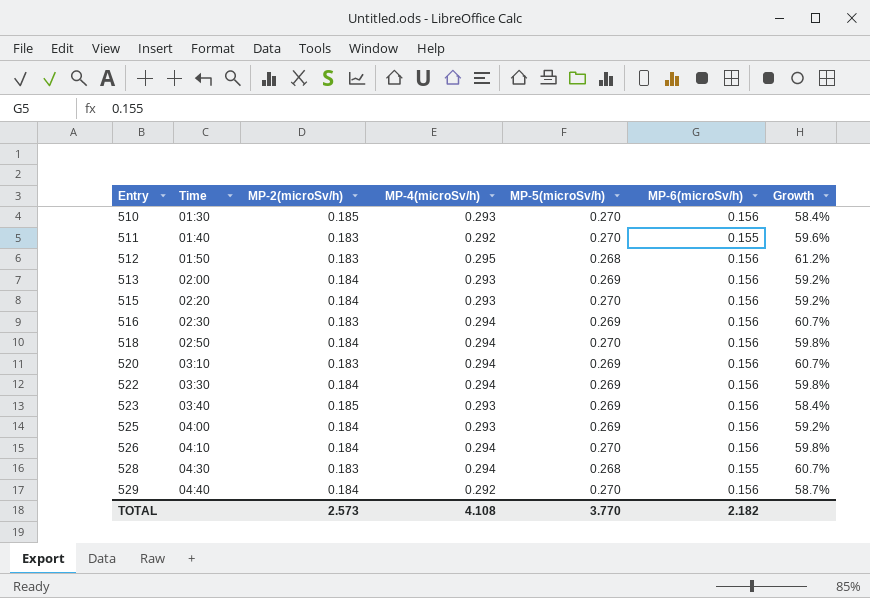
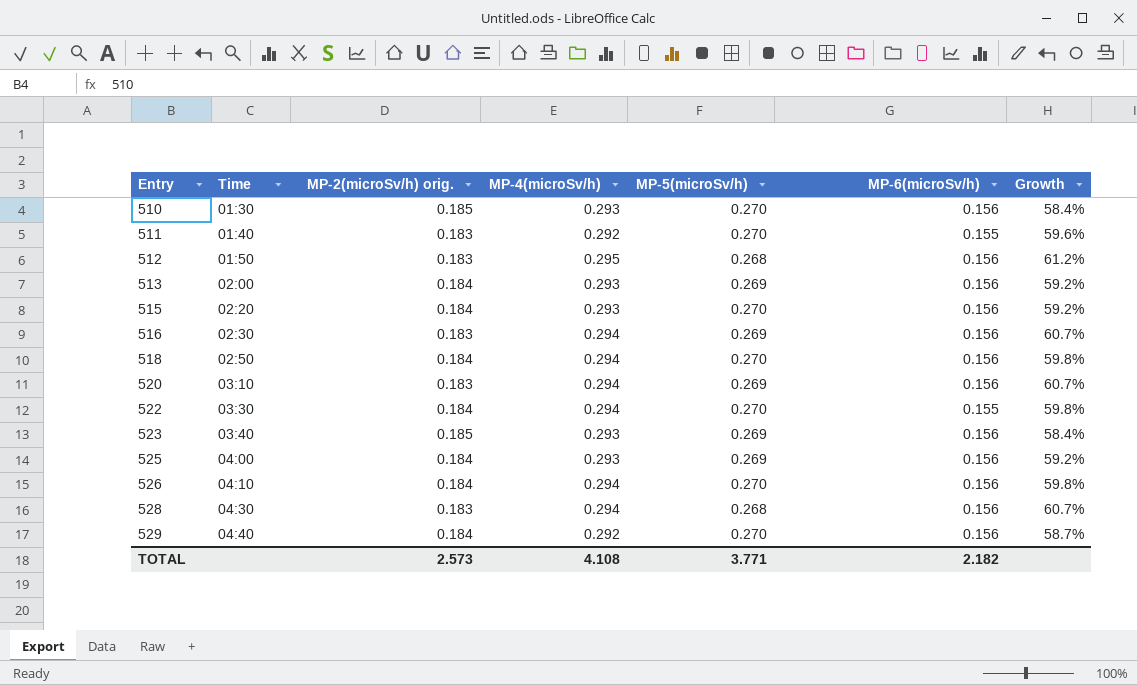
column name: MP-2(microSv/h) -> MP-2(microSv/h) orig.
522 | MP-5(microSv/h): 0.269 -> 0.270
522 | MP-6(microSv/h): 0.156 -> 0.155
528 | MP-6(microSv/h): 0.155 -> 0.156
TOTAL | MP-5(microSv/h): 3.770 -> 3.771

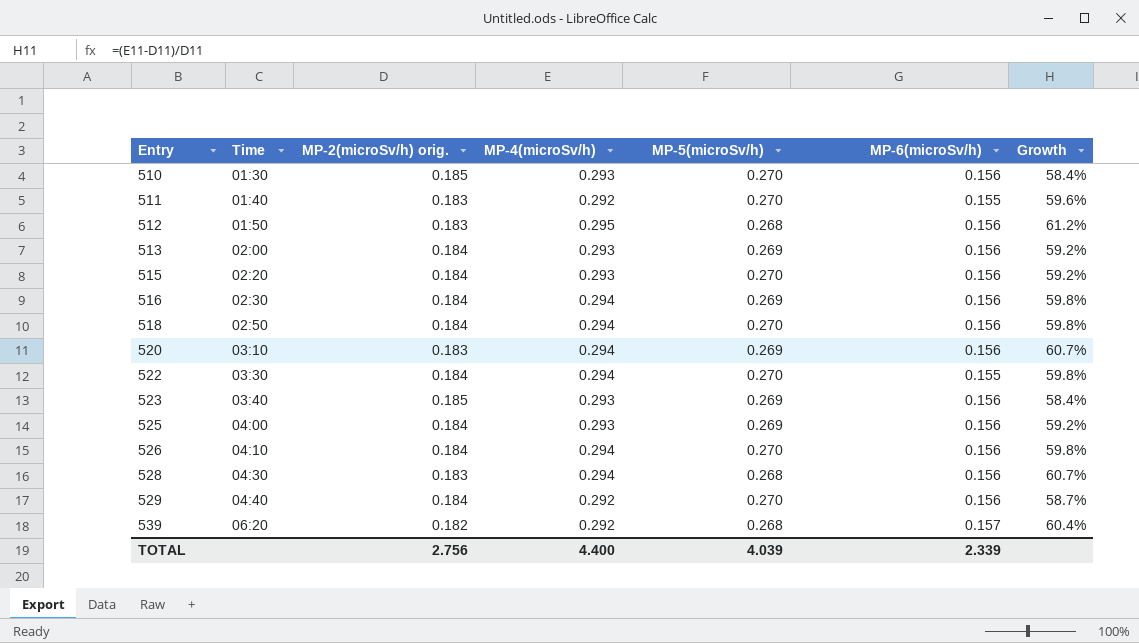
516 | MP-2(microSv/h) orig.: 0.183 -> 0.184
516 | Growth: 60.7% -> 59.8%
row 539: none -> 06:20 | 0.182 | 0.292 | 0.268 | 0.157 | 60.4%
TOTAL | MP-2(microSv/h) orig.: 2.573 -> 2.756
TOTAL | MP-4(microSv/h): 4.108 -> 4.400
TOTAL | MP-5(microSv/h): 3.771 -> 4.039
TOTAL | MP-6(microSv/h): 2.182 -> 2.339

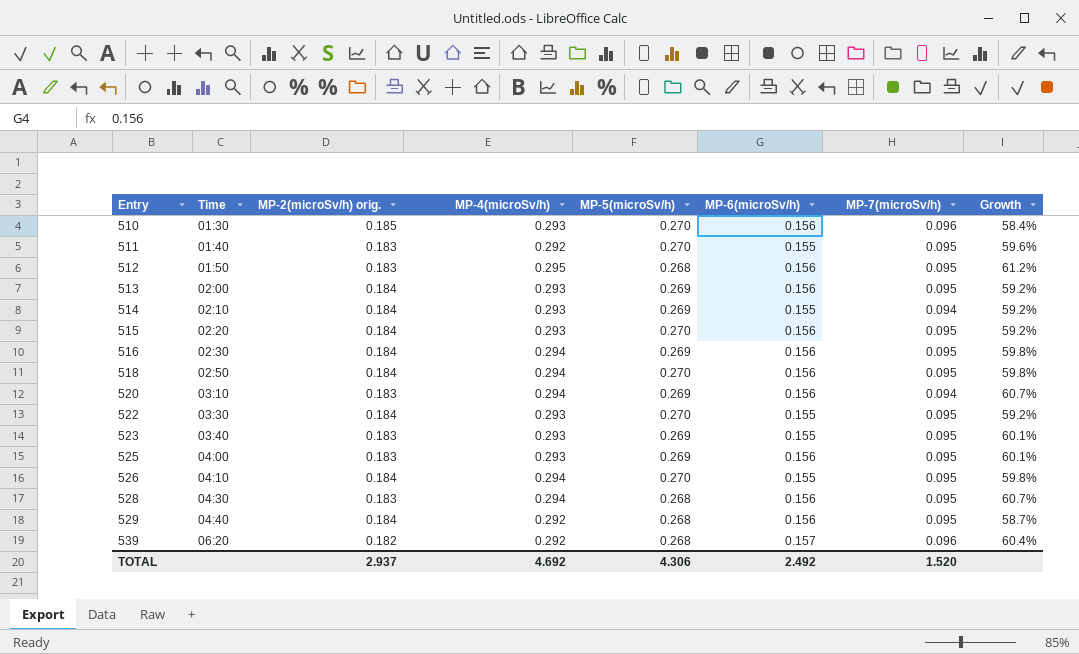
column MP-7(microSv/h) | position: none -> 7
row 514: none -> 02:10 | 0.184 | 0.293 | 0.269 | 0.155 | 0.094 | 59.2%
522 | MP-4(microSv/h): 0.294 -> 0.293
522 | Growth: 59.8% -> 59.2%
523 | MP-2(microSv/h) orig.: 0.185 -> 0.183
523 | MP-6(microSv/h): 0.156 -> 0.155
523 | Growth: 58.4% -> 60.1%
525 | MP-2(microSv/h) orig.: 0.184 -> 0.183
525 | Growth: 59.2% -> 60.1%
526 | MP-6(microSv/h): 0.156 -> 0.155
529 | MP-5(microSv/h): 0.270 -> 0.268
TOTAL | MP-2(microSv/h) orig.: 2.756 -> 2.937
TOTAL | MP-4(microSv/h): 4.400 -> 4.692
TOTAL | MP-5(microSv/h): 4.039 -> 4.306
TOTAL | MP-6(microSv/h): 2.339 -> 2.492

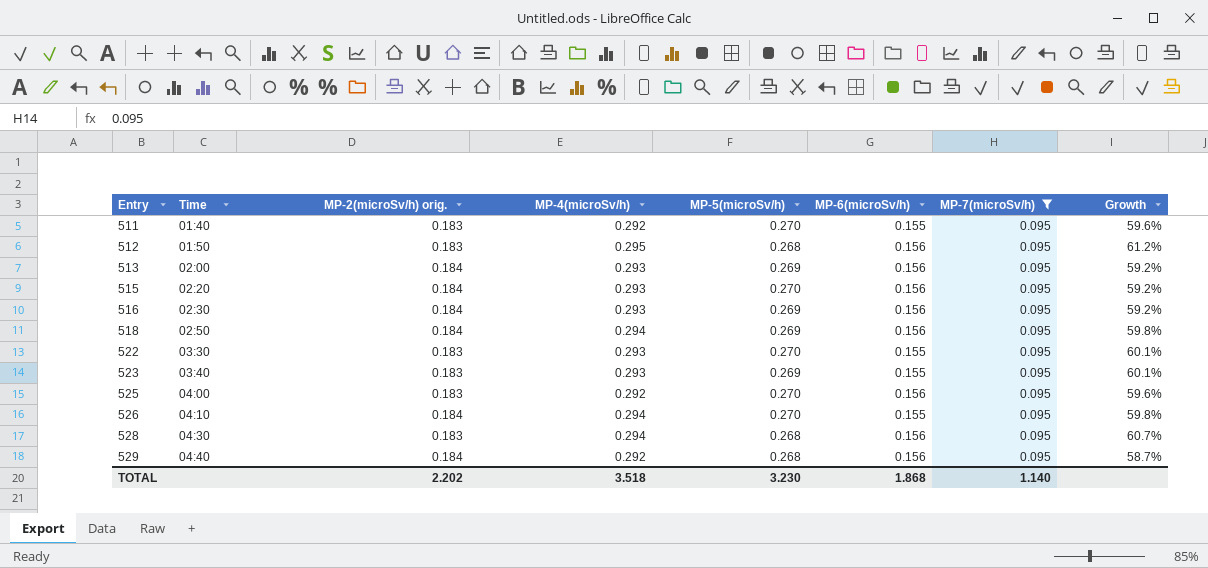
filter: none -> MP-7(microSv/h) = 0.095
516 | MP-4(microSv/h): 0.294 -> 0.293
516 | Growth: 59.8% -> 59.2%
518 | MP-5(microSv/h): 0.270 -> 0.269
522 | MP-2(microSv/h) orig.: 0.184 -> 0.183
522 | Growth: 59.2% -> 60.1%
525 | MP-4(microSv/h): 0.293 -> 0.292
525 | MP-5(microSv/h): 0.269 -> 0.270
525 | Growth: 60.1% -> 59.6%
TOTAL | MP-2(microSv/h) orig.: 2.937 -> 2.202
TOTAL | MP-4(microSv/h): 4.692 -> 3.518
TOTAL | MP-5(microSv/h): 4.306 -> 3.230
TOTAL | MP-6(microSv/h): 2.492 -> 1.868
TOTAL | MP-7(microSv/h): 1.520 -> 1.140

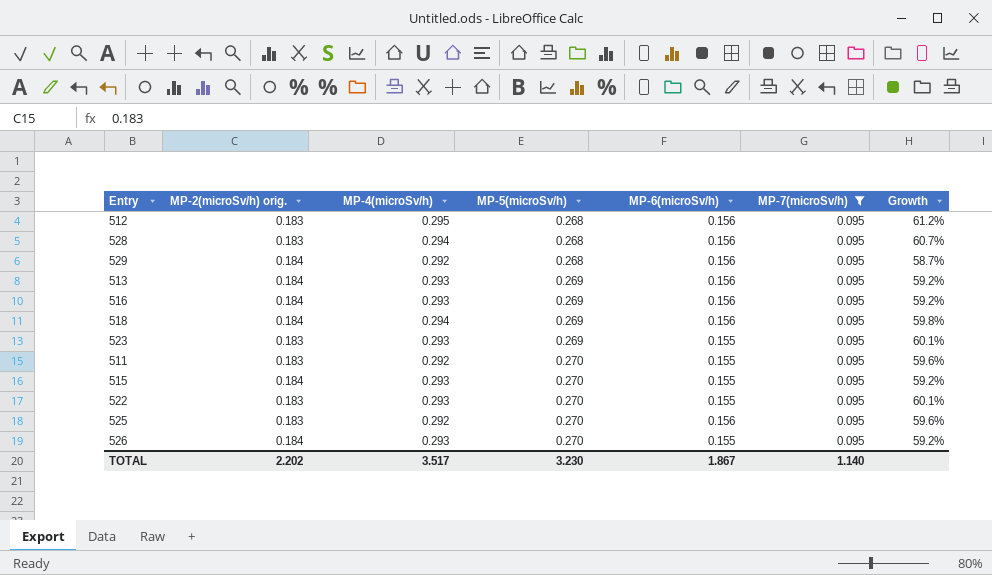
row order: Entry ascending -> MP-5(microSv/h) ascending
column Time | position: 2 -> none
515 | MP-6(microSv/h): 0.156 -> 0.155
526 | MP-4(microSv/h): 0.294 -> 0.293
526 | Growth: 59.8% -> 59.2%
TOTAL | MP-4(microSv/h): 3.518 -> 3.517
TOTAL | MP-6(microSv/h): 1.868 -> 1.867

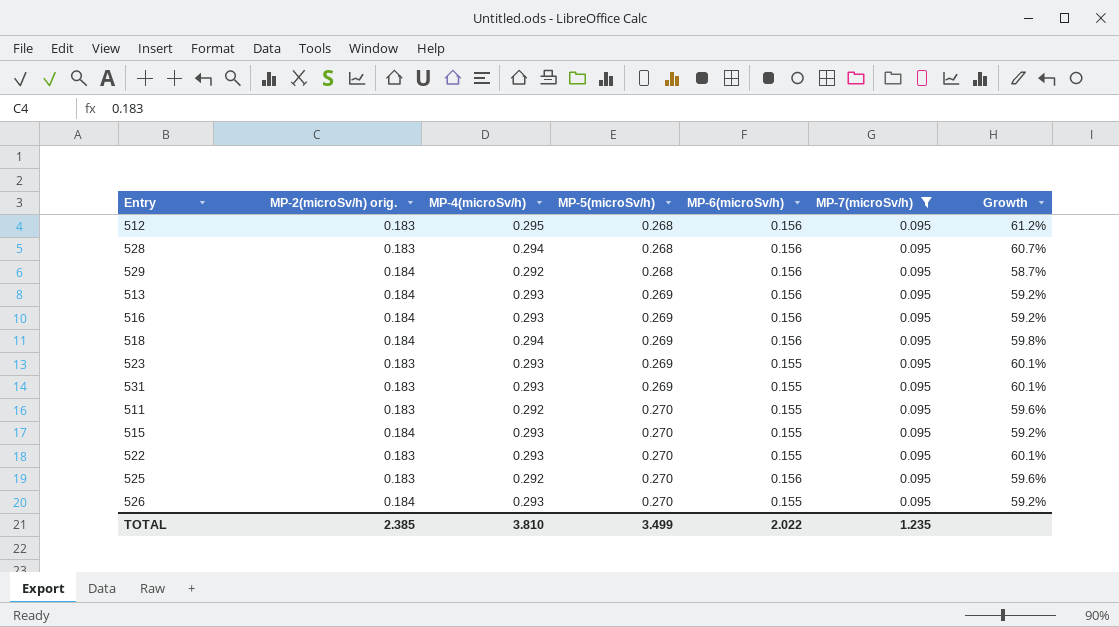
row 531: none -> 0.183 | 0.293 | 0.269 | 0.155 | 0.095 | 60.1%
TOTAL | MP-2(microSv/h) orig.: 2.202 -> 2.385
TOTAL | MP-4(microSv/h): 3.517 -> 3.810
TOTAL | MP-5(microSv/h): 3.230 -> 3.499
TOTAL | MP-6(microSv/h): 1.867 -> 2.022
TOTAL | MP-7(microSv/h): 1.140 -> 1.235

